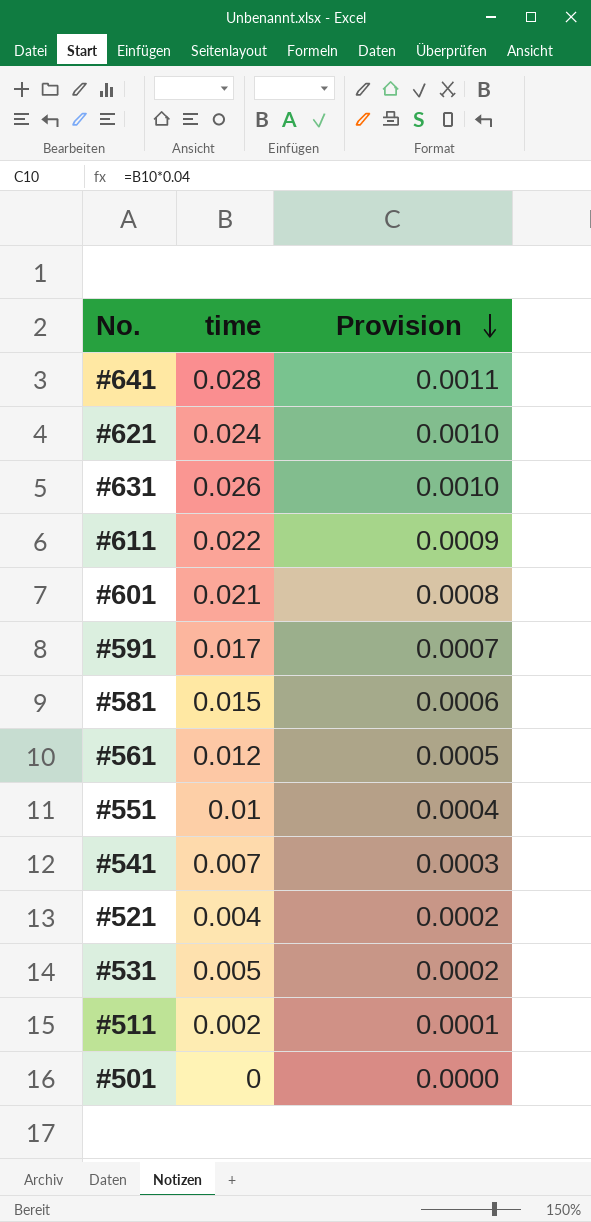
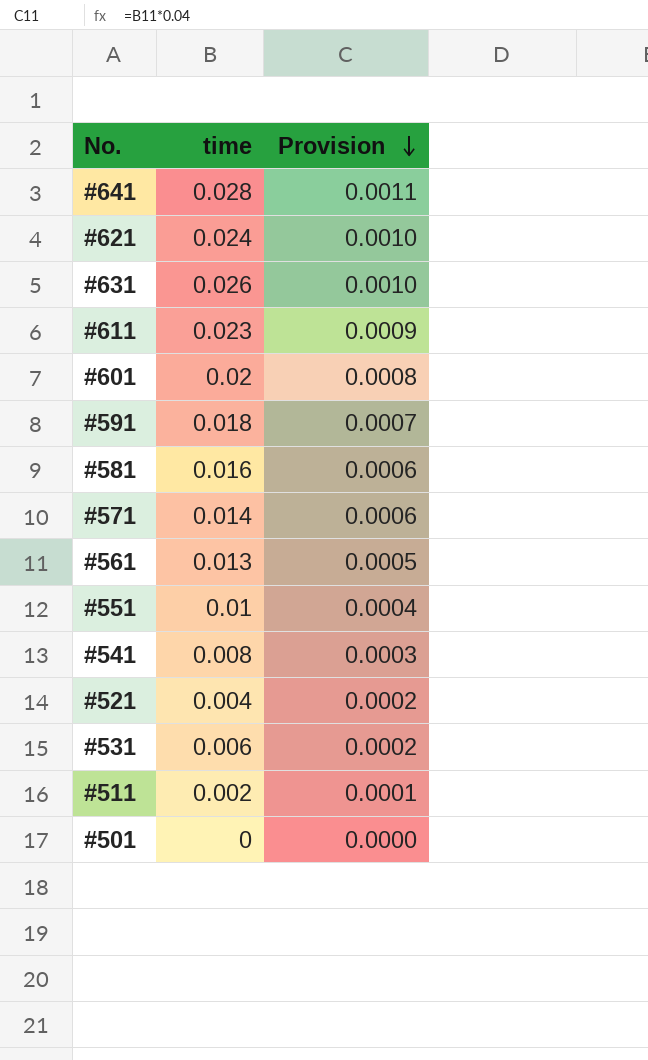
#611 | time: 0.022 -> 0.023
#601 | time: 0.021 -> 0.02
#591 | time: 0.017 -> 0.018
#581 | time: 0.015 -> 0.016
row #571: none -> 0.014 | 0.0006
#561 | time: 0.012 -> 0.013
#541 | time: 0.007 -> 0.008
#531 | time: 0.005 -> 0.006

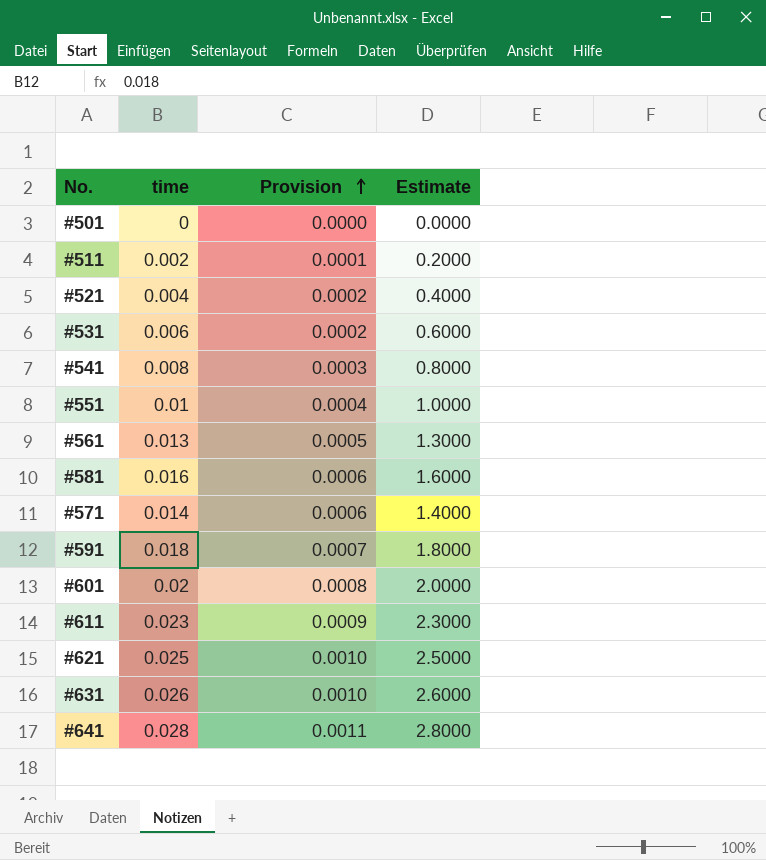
row order: Provision descending -> Provision ascending
column Estimate | formula: none -> [time] * 100
#621 | time: 0.024 -> 0.025

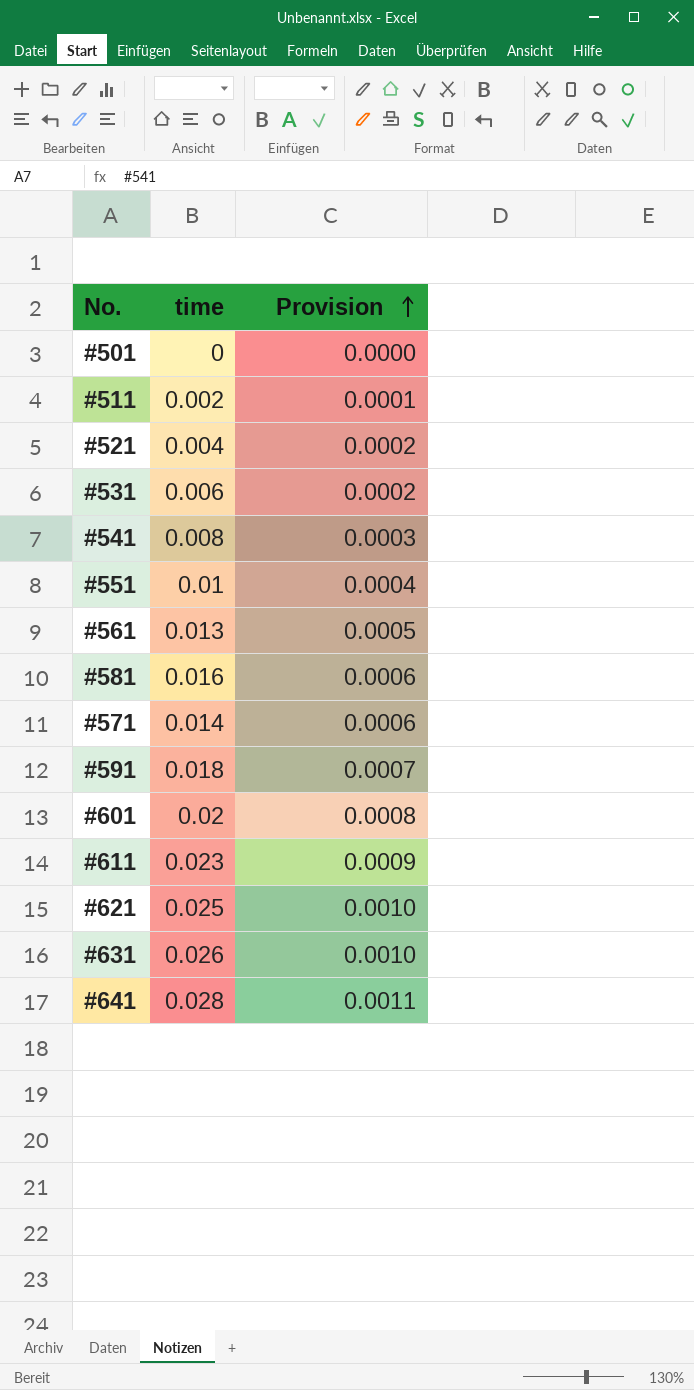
column Estimate | formula: [time] * 100 -> none

